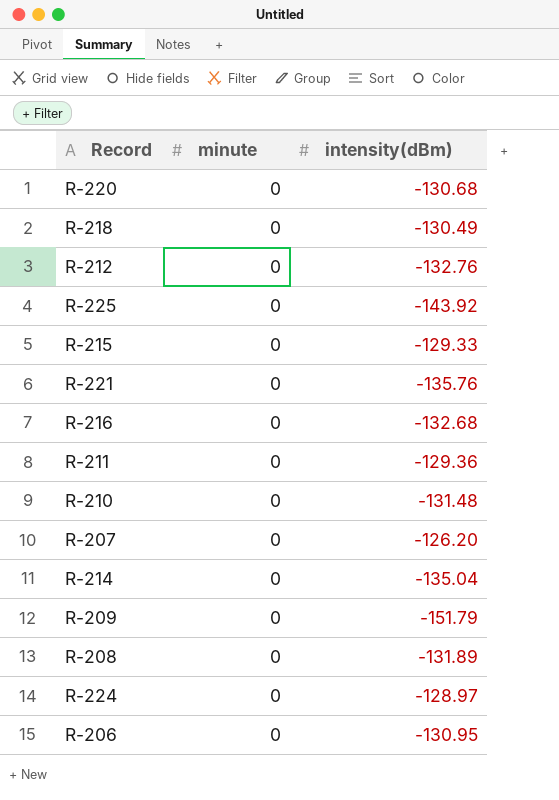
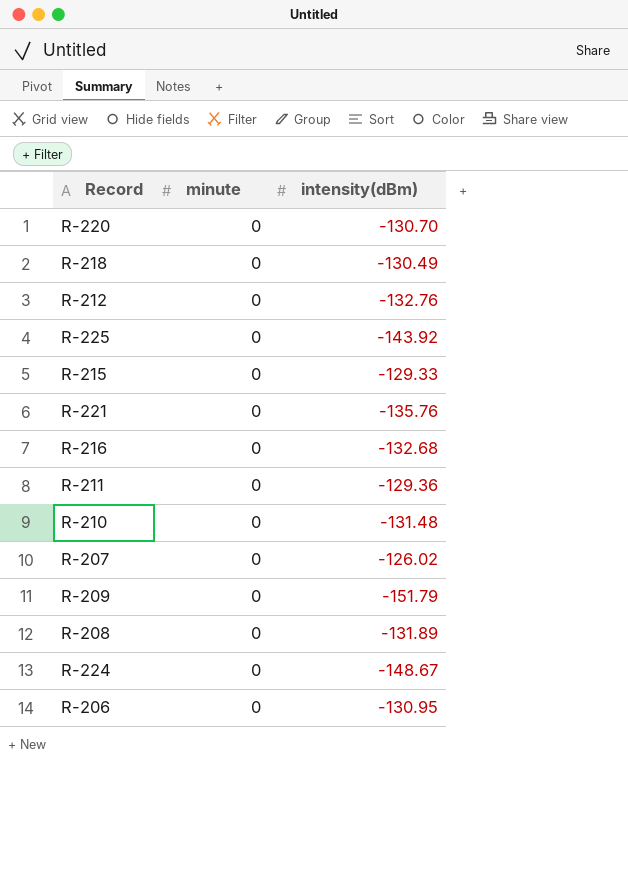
row R-214: 0 | -135.04 -> none
R-220 | intensity(dBm): -130.68 -> -130.70
R-207 | intensity(dBm): -126.20 -> -126.02
R-224 | intensity(dBm): -128.97 -> -148.67

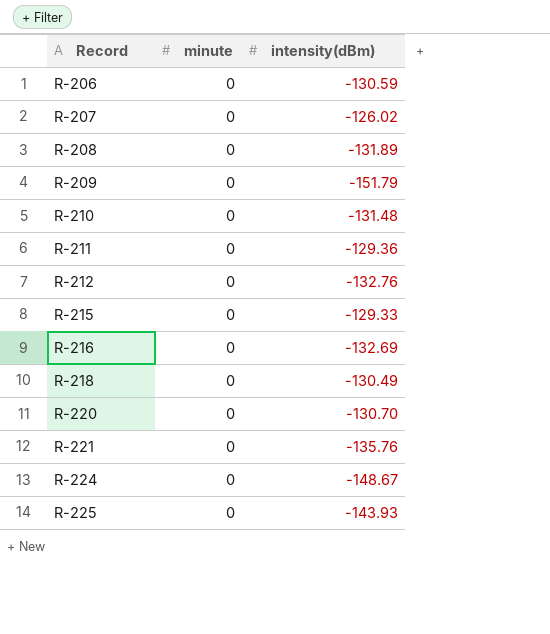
row order: none -> Record ascending
R-206 | intensity(dBm): -130.95 -> -130.59
R-216 | intensity(dBm): -132.68 -> -132.69
R-225 | intensity(dBm): -143.92 -> -143.93

